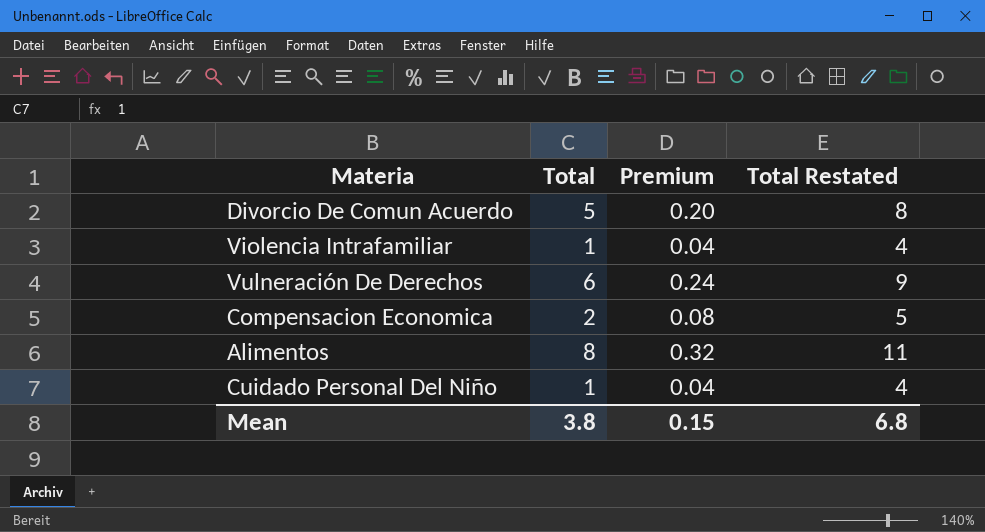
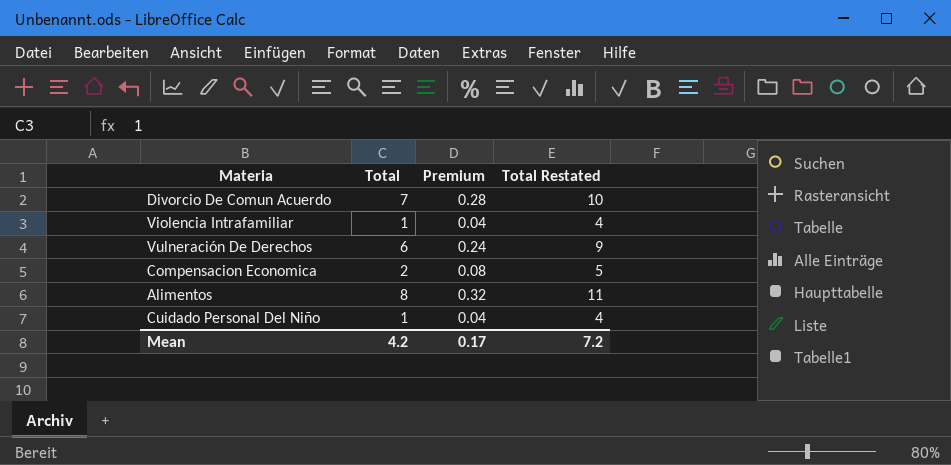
Divorcio De Comun Acuerdo | Total: 5 -> 7
Divorcio De Comun Acuerdo | Premium: 0.20 -> 0.28
Divorcio De Comun Acuerdo | Total Restated: 8 -> 10
Mean | Total: 3.8 -> 4.2
Mean | Premium: 0.15 -> 0.17
Mean | Total Restated: 6.8 -> 7.2

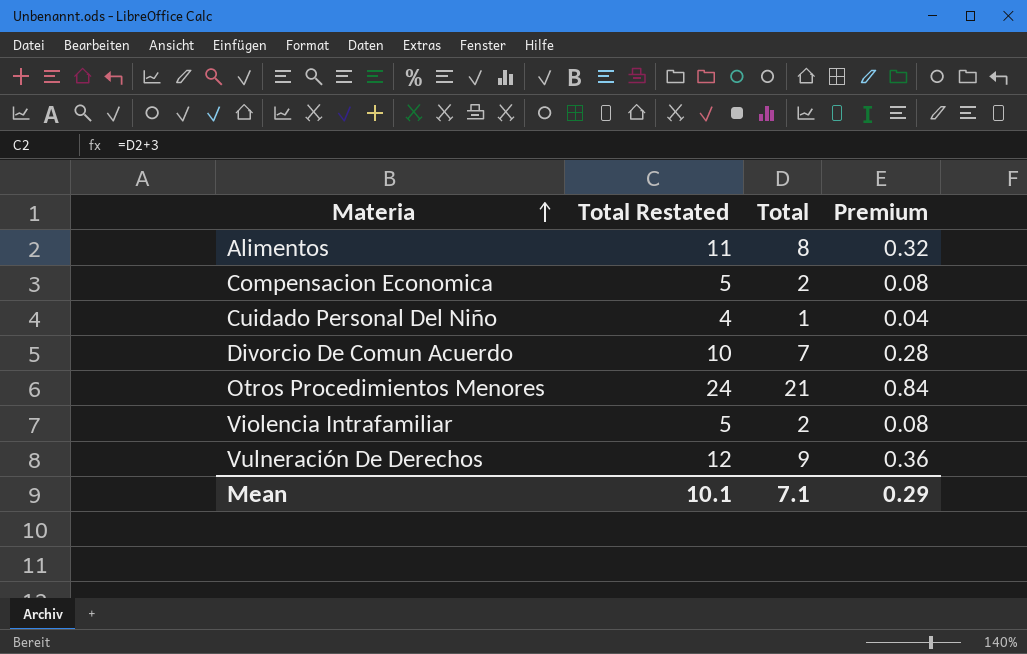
row order: none -> Materia ascending
column Total Restated | position: 4 -> 2
row Otros Procedimientos Menores: none -> 24 | 21 | 0.84
Violencia Intrafamiliar | Total Restated: 4 -> 5
Violencia Intrafamiliar | Total: 1 -> 2
Violencia Intrafamiliar | Premium: 0.04 -> 0.08
Vulneración De Derechos | Total Restated: 9 -> 12
Vulneración De Derechos | Total: 6 -> 9
Vulneración De Derechos | Premium: 0.24 -> 0.36
Mean | Total Restated: 7.2 -> 10.1
Mean | Total: 4.2 -> 7.1
Mean | Premium: 0.17 -> 0.29

